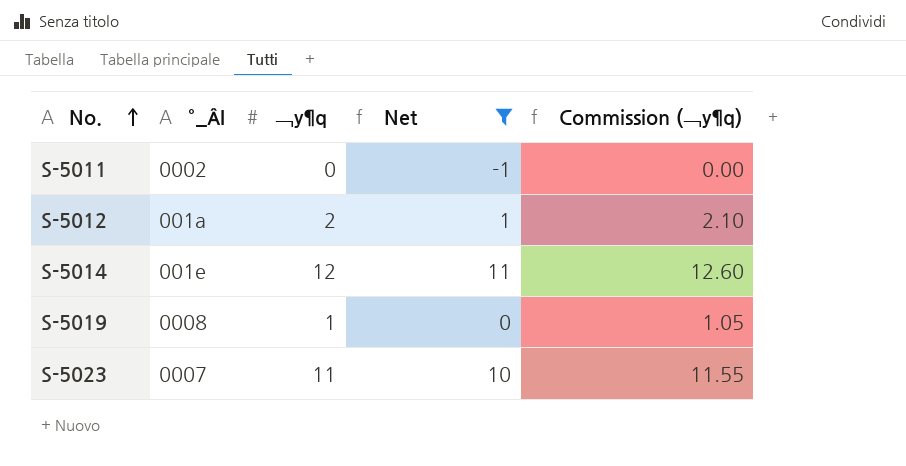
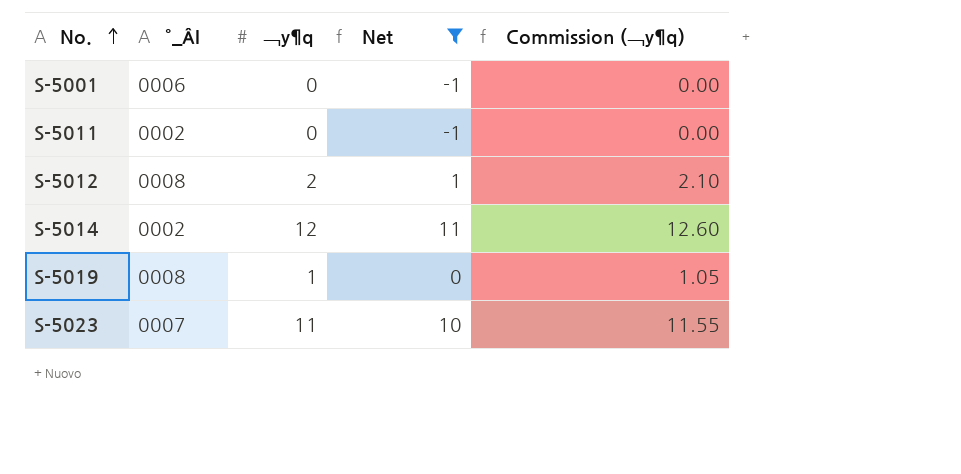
row S-5001: none -> 0006 | 0 | -1 | 0.00
S-5012 | °_ÂI: 001a -> 0008
S-5014 | °_ÂI: 001e -> 0002

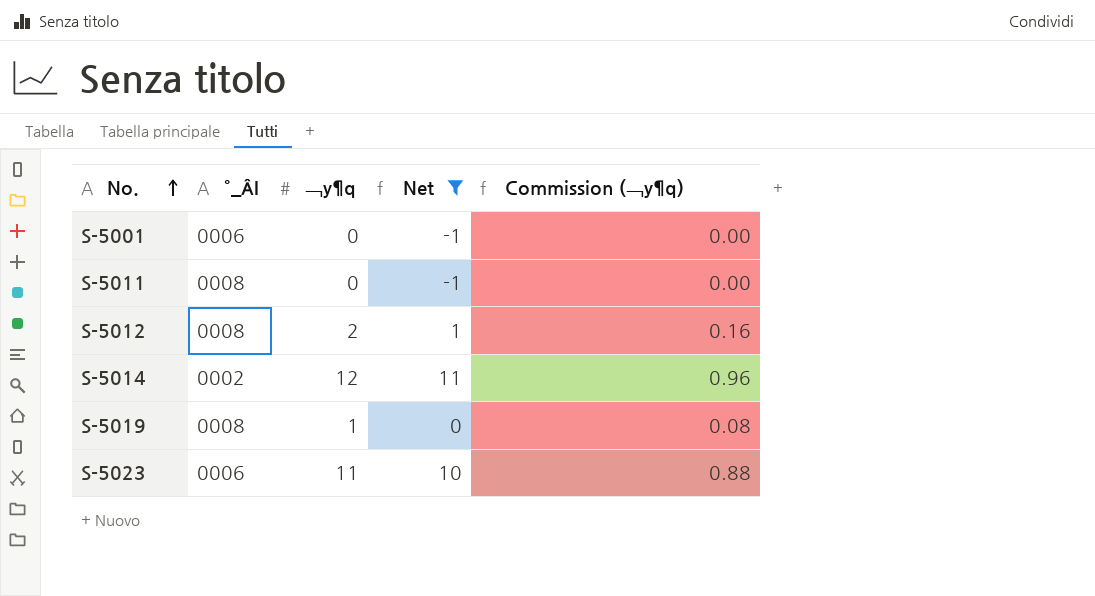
column Commission (¬y¶q) | formula: [¬y¶q] * 1.05 -> [¬y¶q] * 0.08
S-5011 | °_ÂI: 0002 -> 0008
S-5023 | °_ÂI: 0007 -> 0006

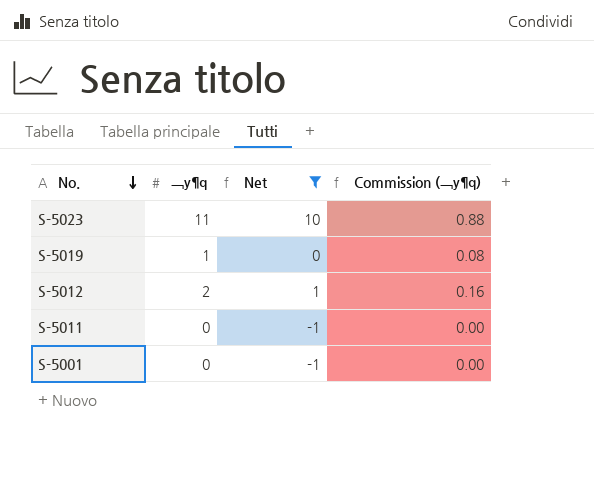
row order: No. ascending -> No. descending
column °_ÂI | position: 2 -> none
row S-5014: 0002 | 12 | 11 | 0.96 -> none

